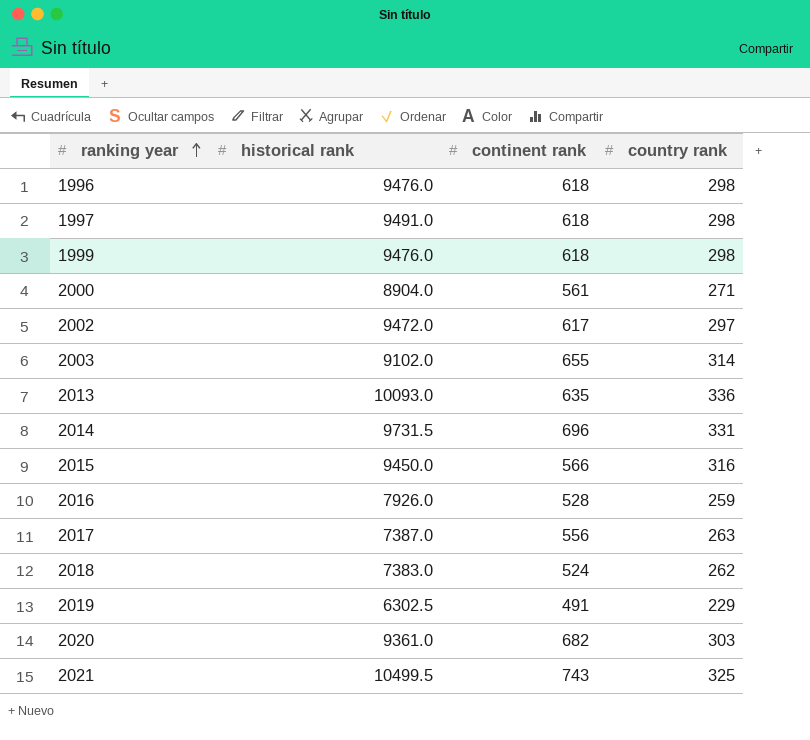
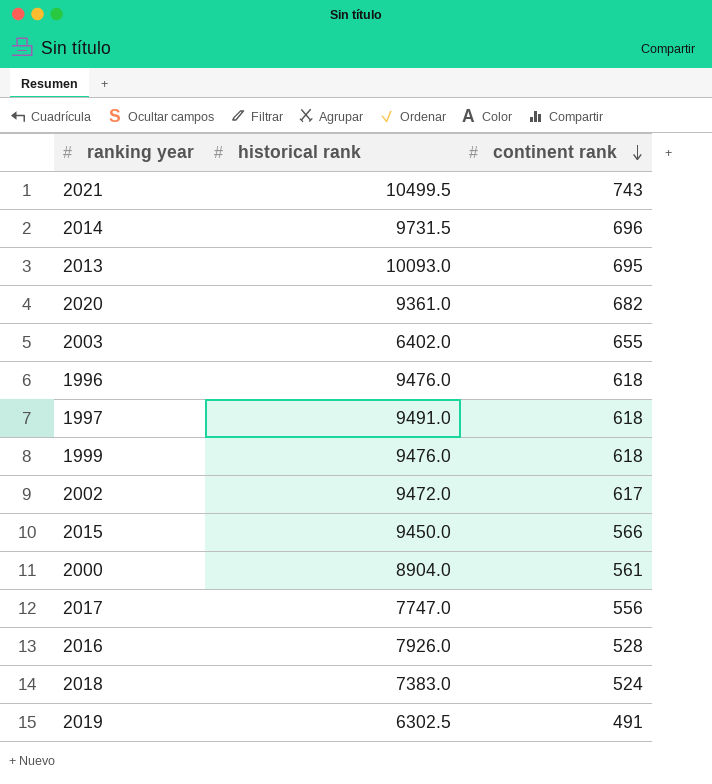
row order: ranking year ascending -> continent rank descending
column country rank | position: 4 -> none
2013 | continent rank: 635 -> 695
2003 | historical rank: 9102.0 -> 6402.0
2017 | historical rank: 7387.0 -> 7747.0

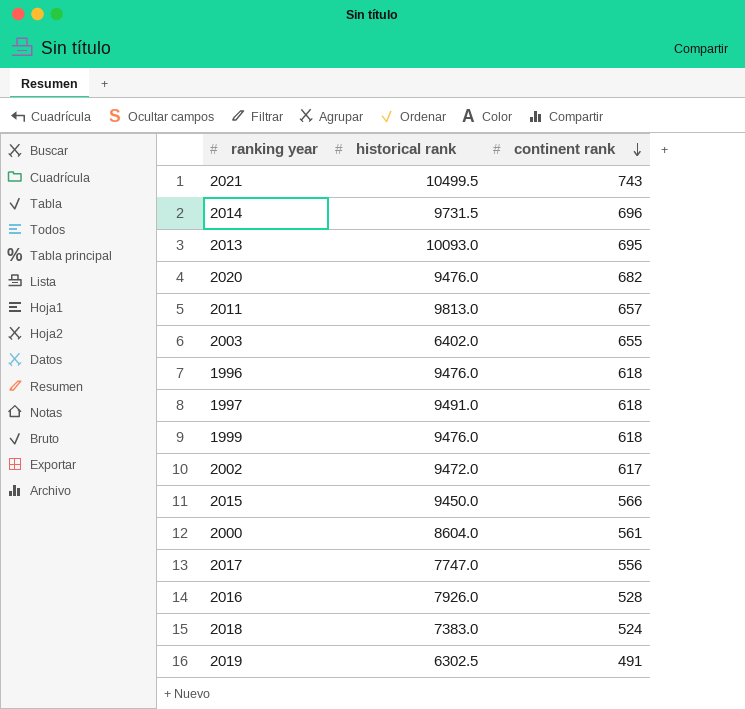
2020 | historical rank: 9361.0 -> 9476.0
row 2011: none -> 9813.0 | 657
2000 | historical rank: 8904.0 -> 8604.0

